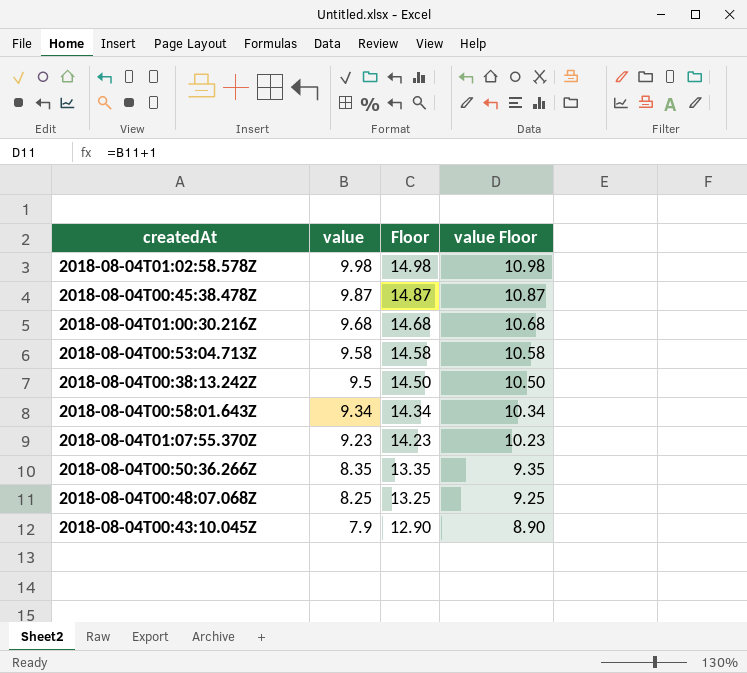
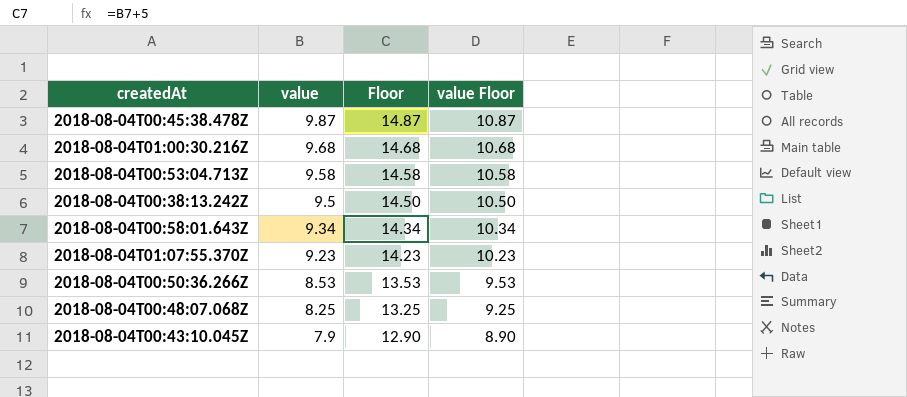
row 2018-08-04T01:02:58.578Z: 9.98 | 14.98 | 10.98 -> none
2018-08-04T00:50:36.266Z | value: 8.35 -> 8.53
2018-08-04T00:50:36.266Z | Floor: 13.35 -> 13.53
2018-08-04T00:50:36.266Z | value Floor: 9.35 -> 9.53

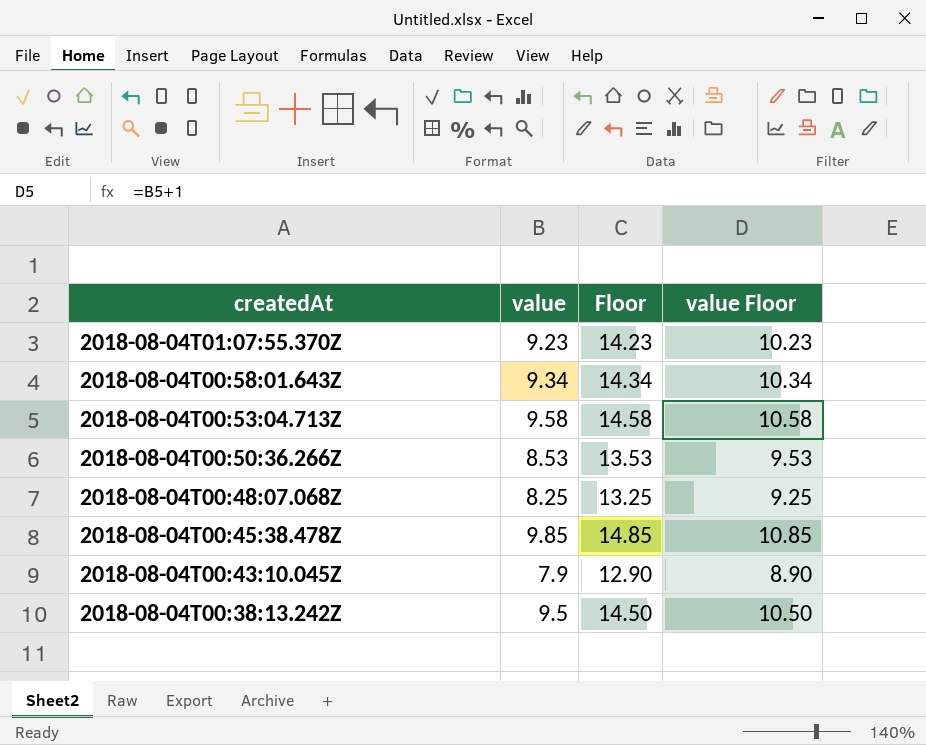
row order: value descending -> createdAt descending
row 2018-08-04T01:00:30.216Z: 9.68 | 14.68 | 10.68 -> none
2018-08-04T00:45:38.478Z | value: 9.87 -> 9.85
2018-08-04T00:45:38.478Z | Floor: 14.87 -> 14.85
2018-08-04T00:45:38.478Z | value Floor: 10.87 -> 10.85

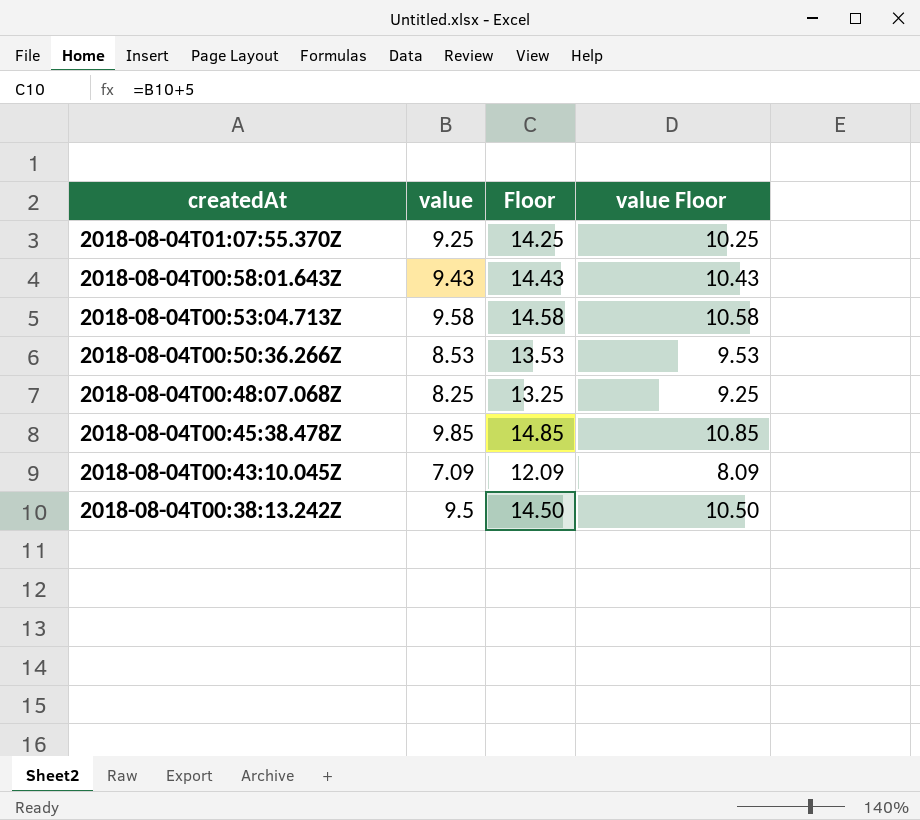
2018-08-04T01:07:55.370Z | value: 9.23 -> 9.25
2018-08-04T01:07:55.370Z | Floor: 14.23 -> 14.25
2018-08-04T01:07:55.370Z | value Floor: 10.23 -> 10.25
2018-08-04T00:58:01.643Z | value: 9.34 -> 9.43
2018-08-04T00:58:01.643Z | Floor: 14.34 -> 14.43
2018-08-04T00:58:01.643Z | value Floor: 10.34 -> 10.43
2018-08-04T00:43:10.045Z | value: 7.9 -> 7.09
2018-08-04T00:43:10.045Z | Floor: 12.90 -> 12.09
2018-08-04T00:43:10.045Z | value Floor: 8.90 -> 8.09

